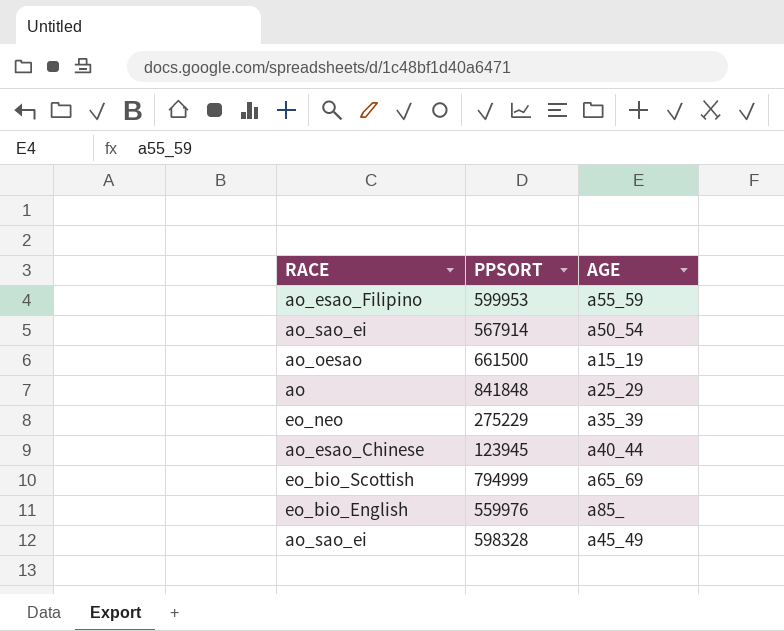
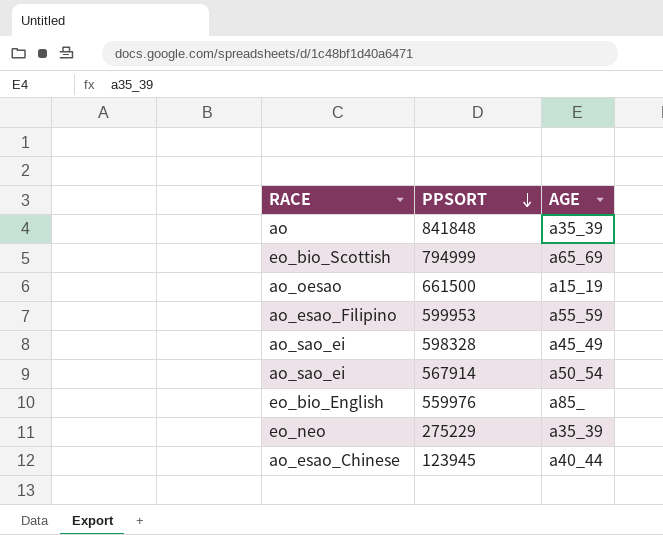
row order: none -> PPSORT descending
841848 | AGE: a25_29 -> a35_39

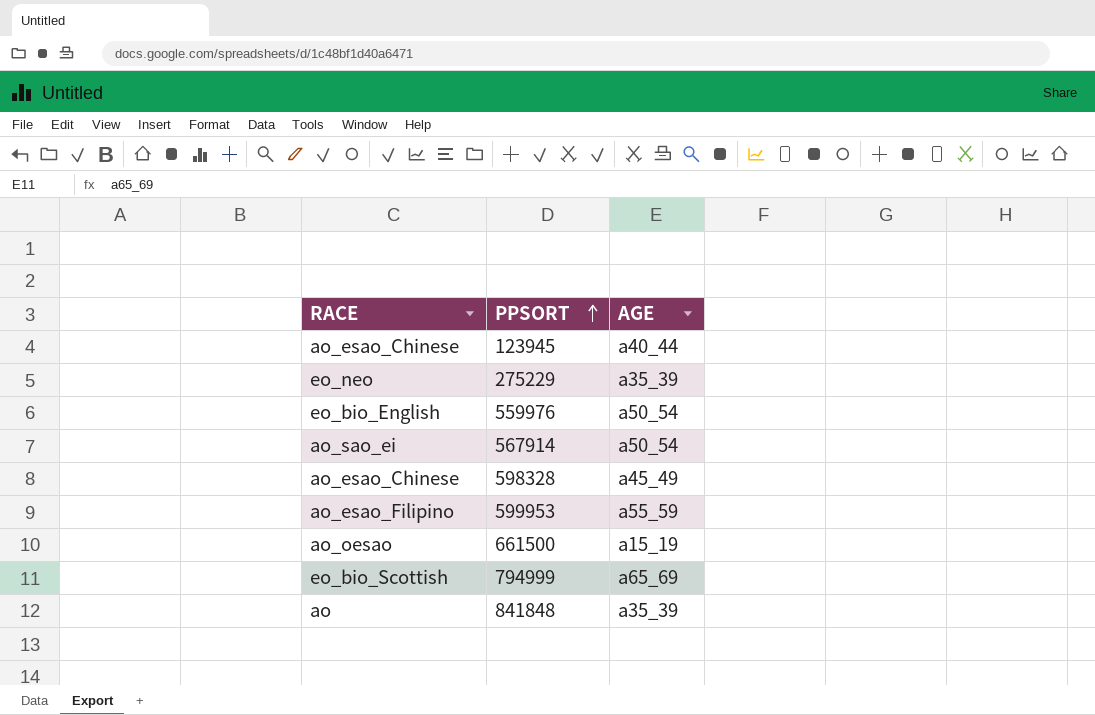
row order: PPSORT descending -> PPSORT ascending
559976 | AGE: a85_ -> a50_54
598328 | RACE: ao_sao_ei -> ao_esao_Chinese

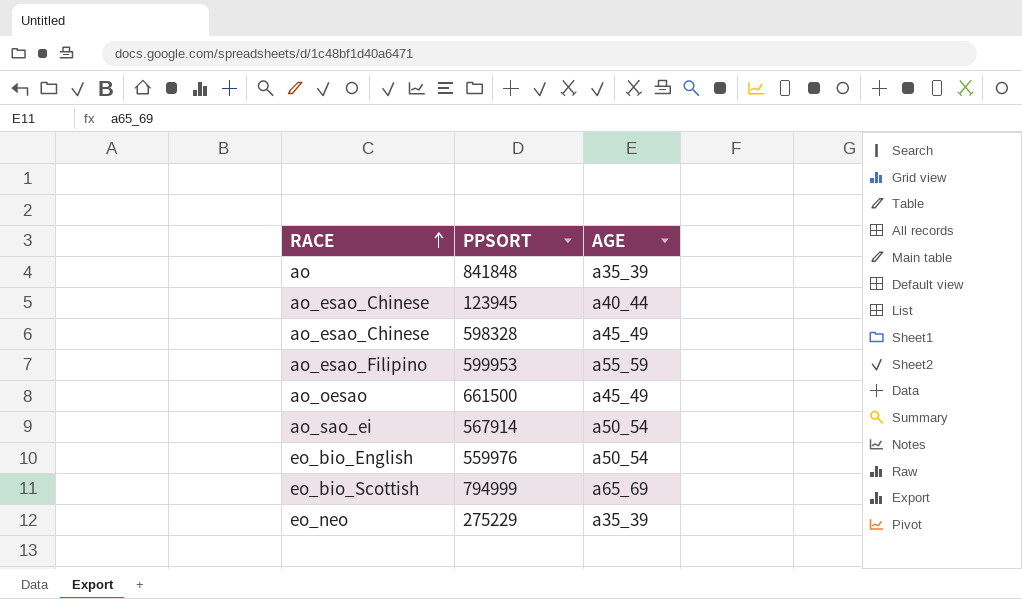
row order: PPSORT ascending -> RACE ascending
661500 | AGE: a15_19 -> a45_49

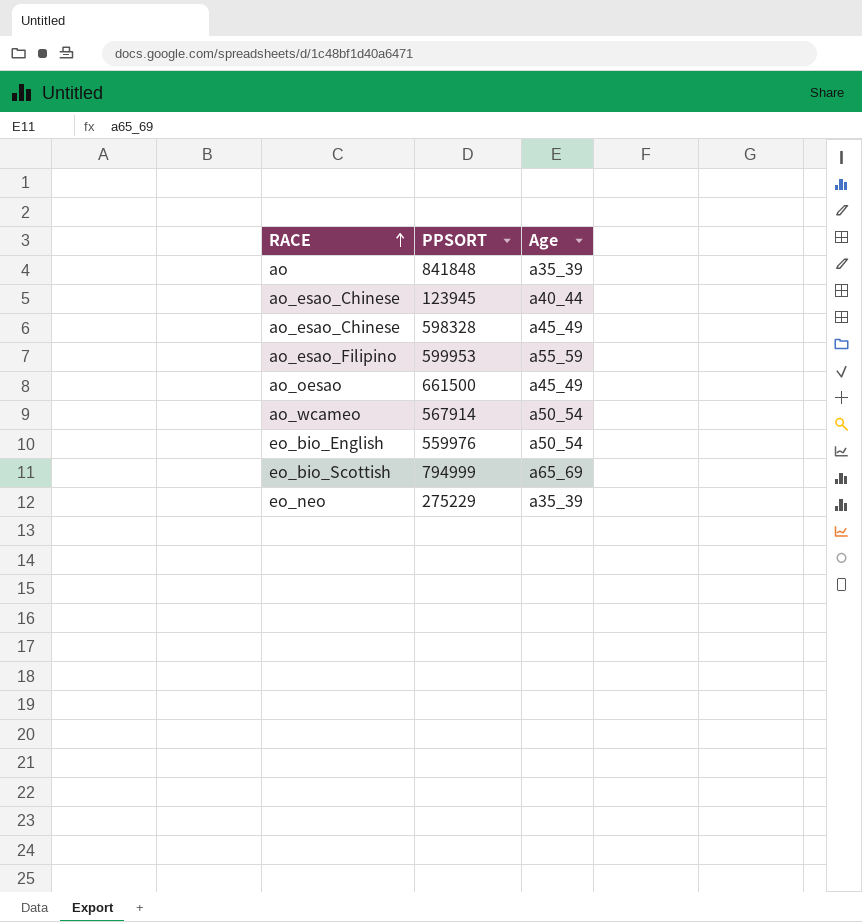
column name: AGE -> Age
567914 | RACE: ao_sao_ei -> ao_wcameo

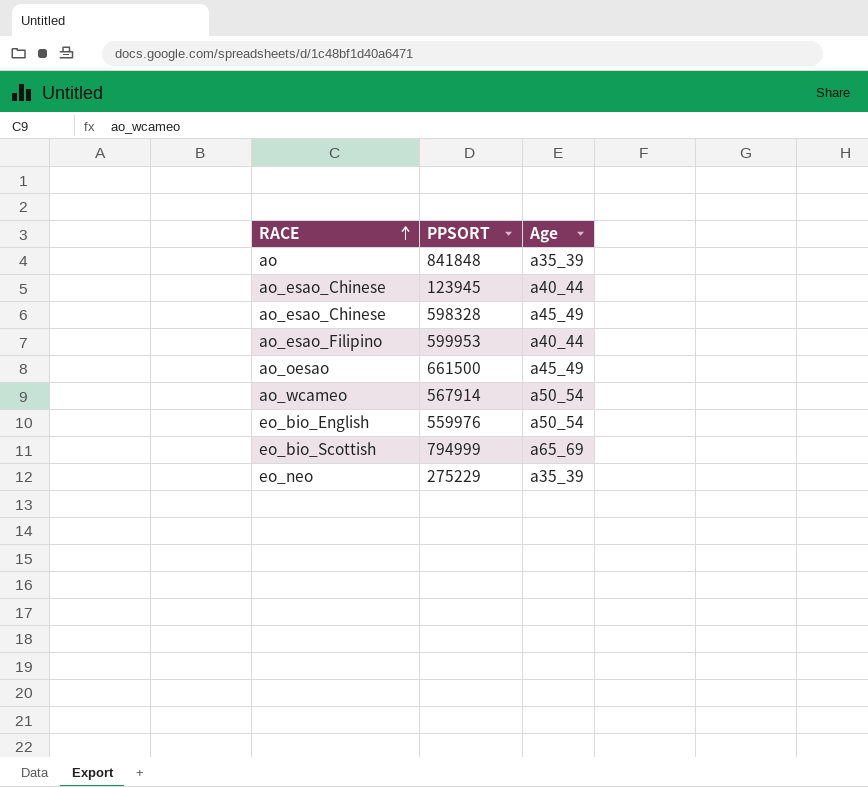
599953 | Age: a55_59 -> a40_44

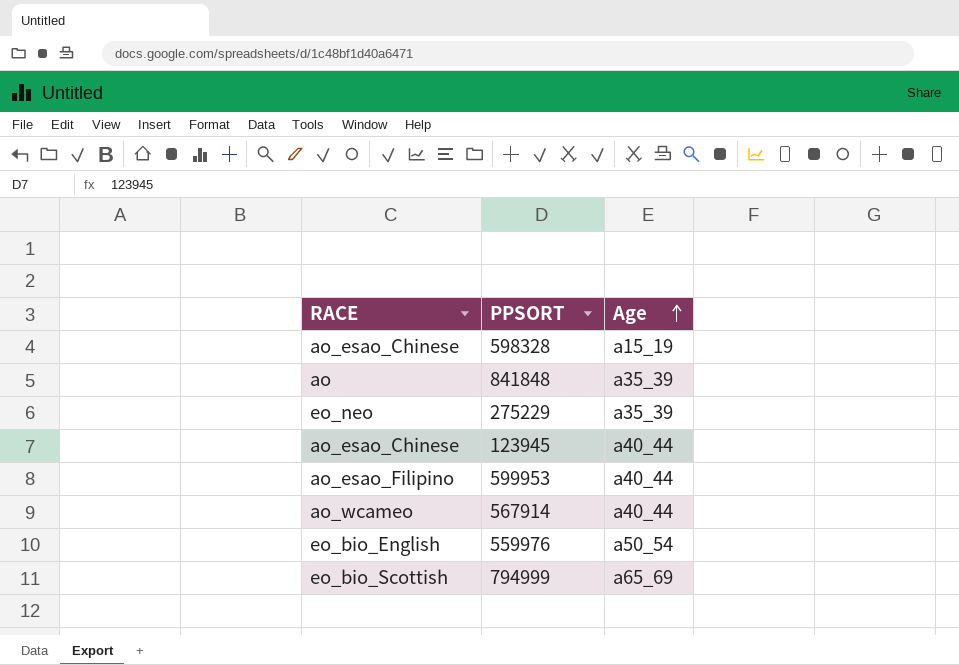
row order: RACE ascending -> Age ascending
row 661500: ao_oesao | a45_49 -> none
598328 | Age: a45_49 -> a15_19
567914 | Age: a50_54 -> a40_44

